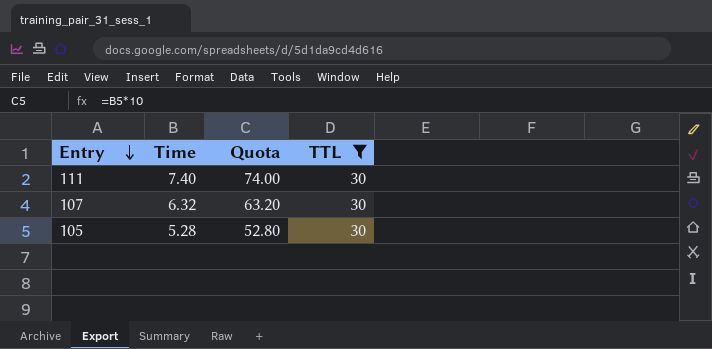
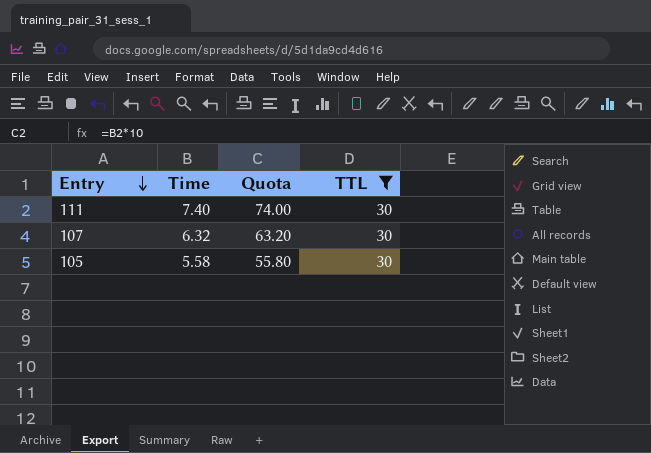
105 | Time: 5.28 -> 5.58
105 | Quota: 52.80 -> 55.80

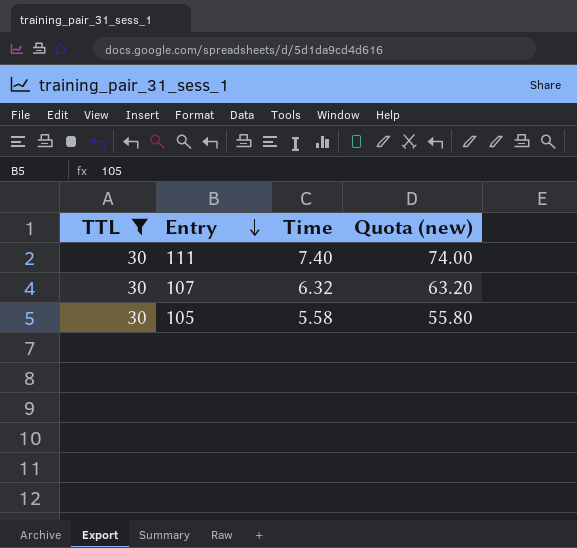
column TTL | position: 4 -> 1
column name: Quota -> Quota (new)

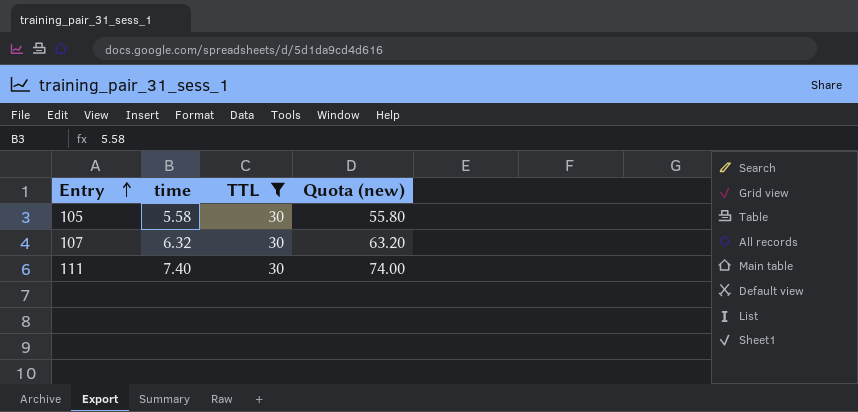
row order: Entry descending -> Entry ascending
column name: Time -> time
column TTL | position: 1 -> 3

